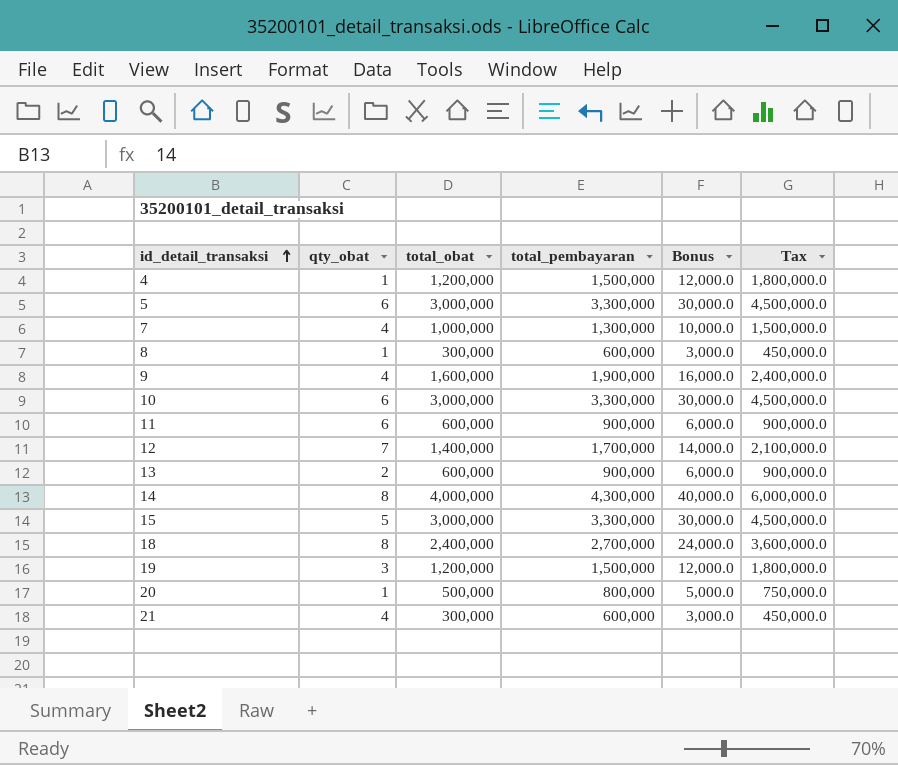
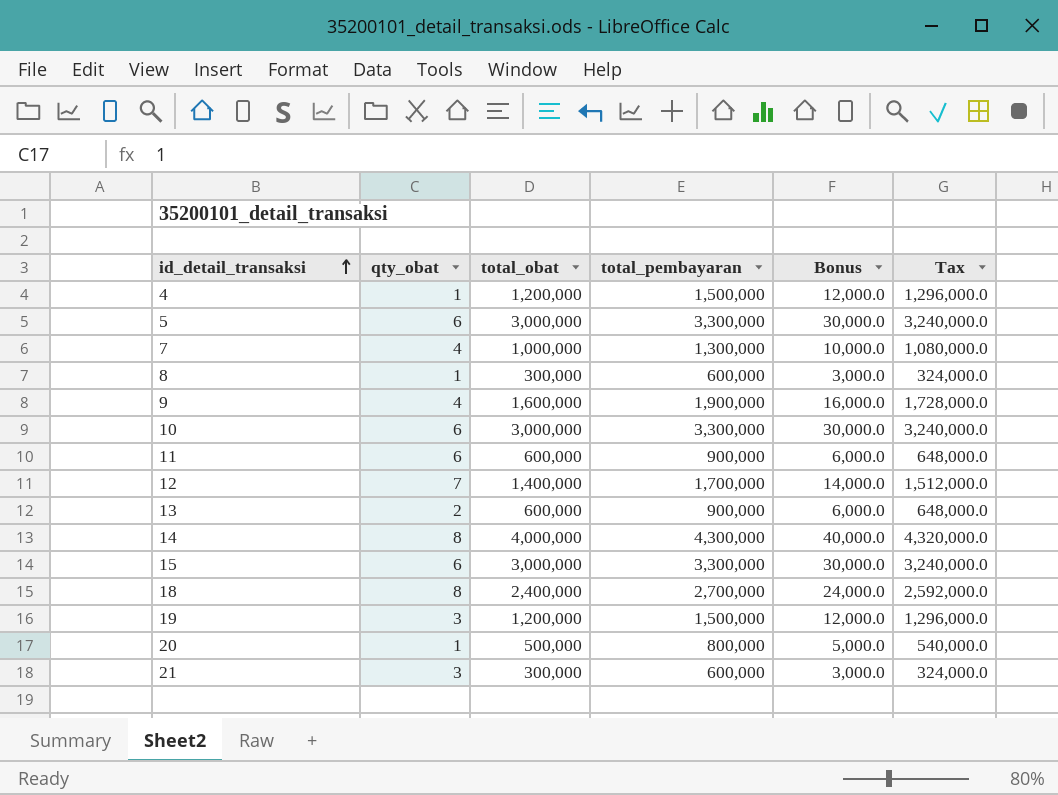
column Tax | formula: [total_obat] * 1.5 -> [total_obat] * 1.08
15 | qty_obat: 5 -> 6
21 | qty_obat: 4 -> 3

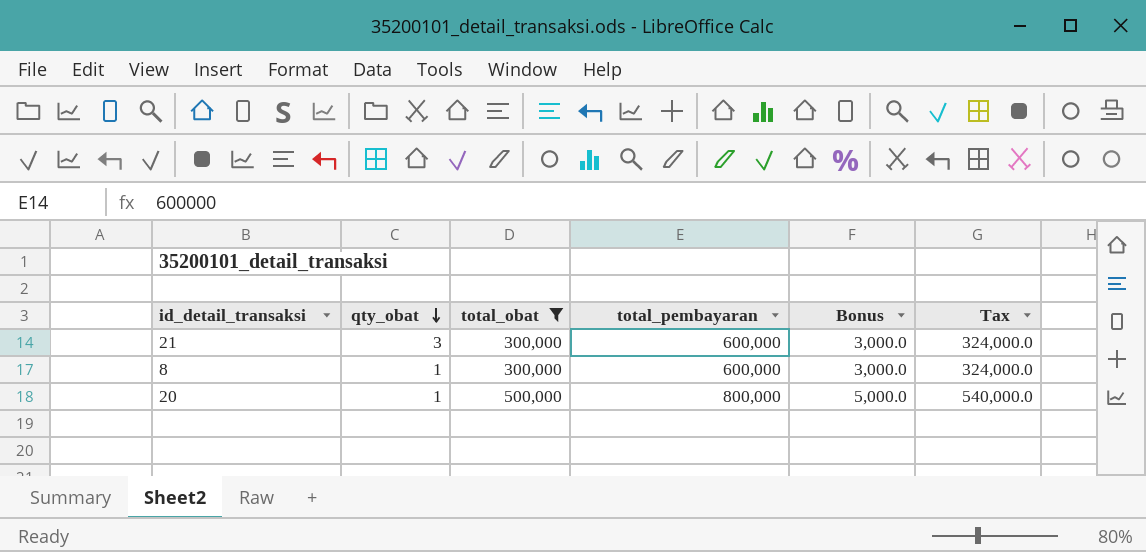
filter: none -> total_obat <= 500,000
row order: id_detail_transaksi ascending -> qty_obat descending

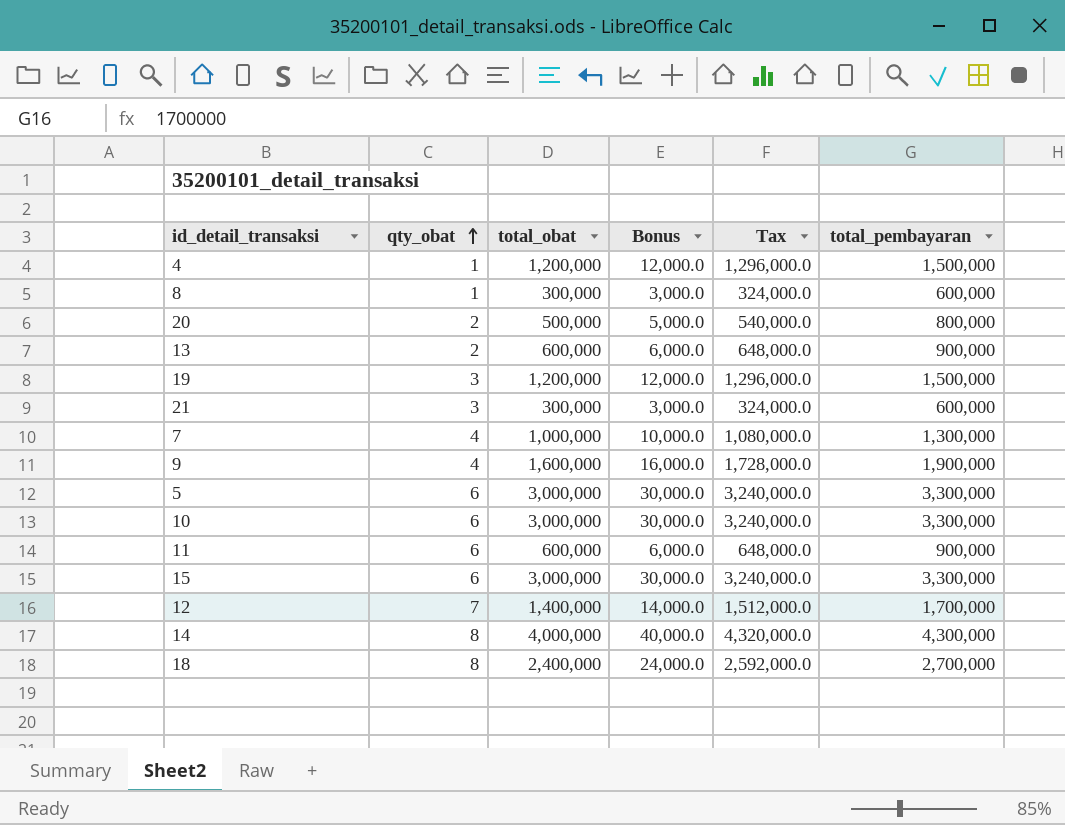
filter: total_obat <= 500,000 -> none
row order: qty_obat descending -> qty_obat ascending
column total_pembayaran | position: 4 -> 6
20 | qty_obat: 1 -> 2

